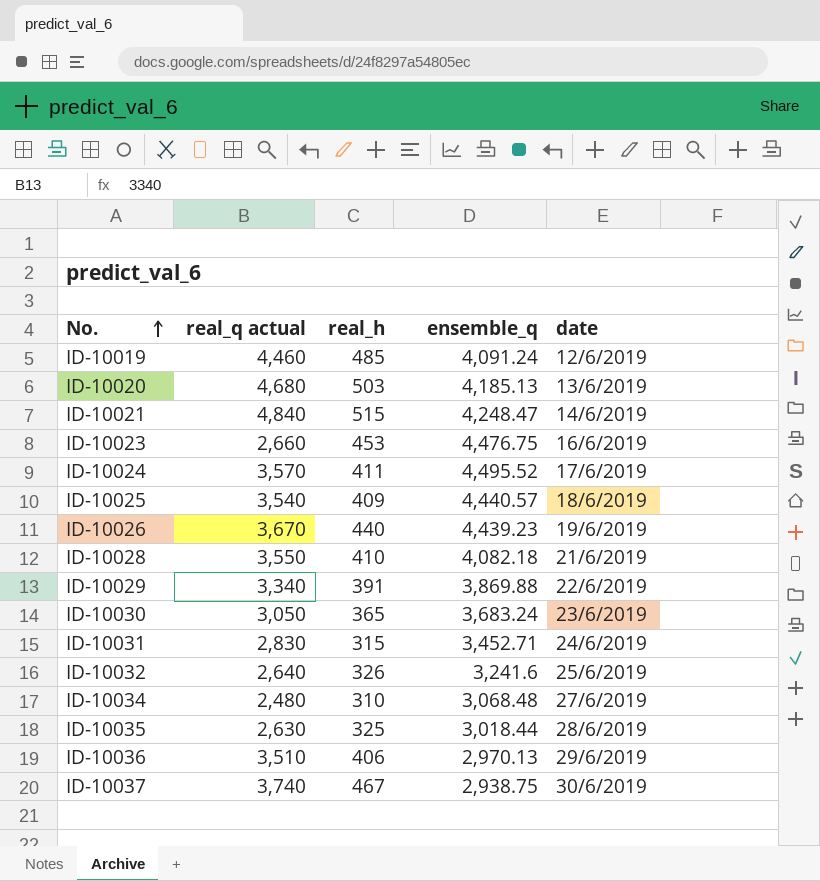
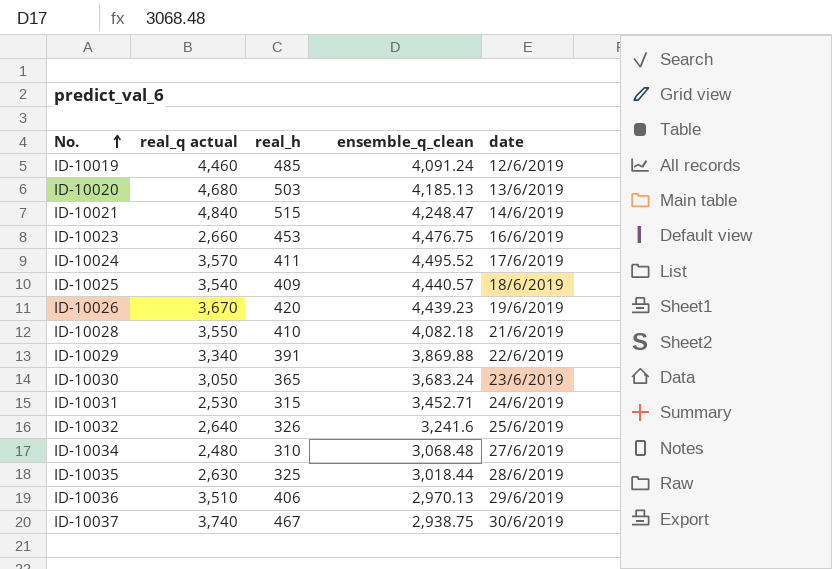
column name: ensemble_q -> ensemble_q_clean
ID-10026 | real_h: 440 -> 420
ID-10031 | real_q actual: 2,830 -> 2,530

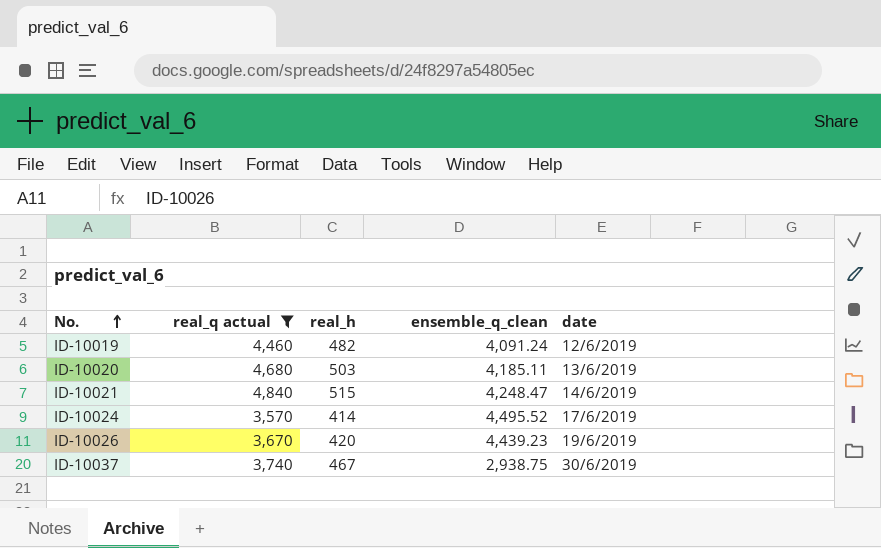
filter: none -> real_q actual >= 3,570
ID-10019 | real_h: 485 -> 482
ID-10020 | ensemble_q_clean: 4,185.13 -> 4,185.11
ID-10024 | real_h: 411 -> 414

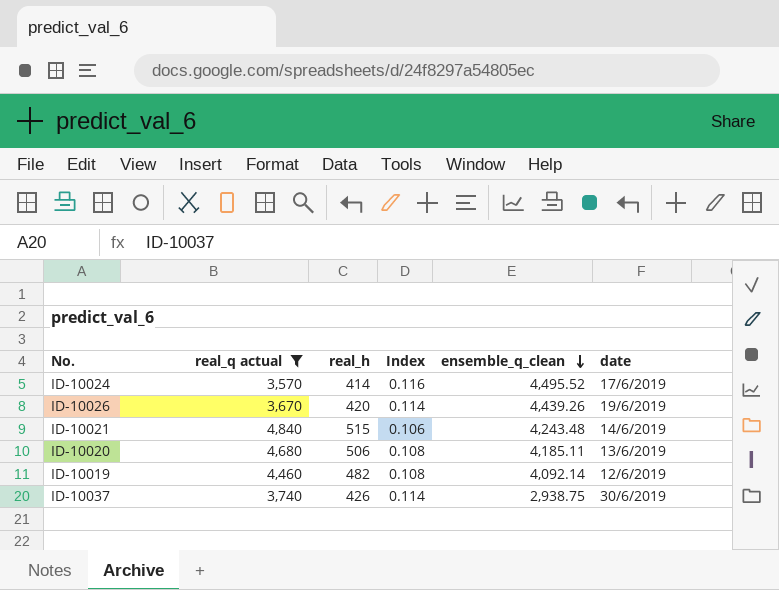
row order: No. ascending -> ensemble_q_clean descending
column Index | formula: none -> [real_h] / [real_q actual]
ID-10026 | ensemble_q_clean: 4,439.23 -> 4,439.26
ID-10021 | ensemble_q_clean: 4,248.47 -> 4,243.48
ID-10020 | real_h: 503 -> 506
ID-10019 | ensemble_q_clean: 4,091.24 -> 4,092.14
ID-10037 | real_h: 467 -> 426

